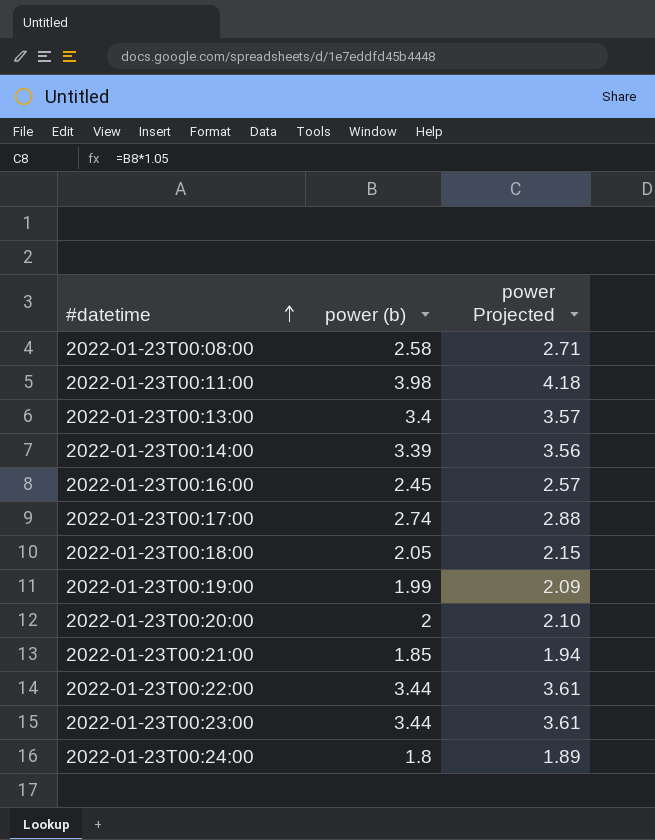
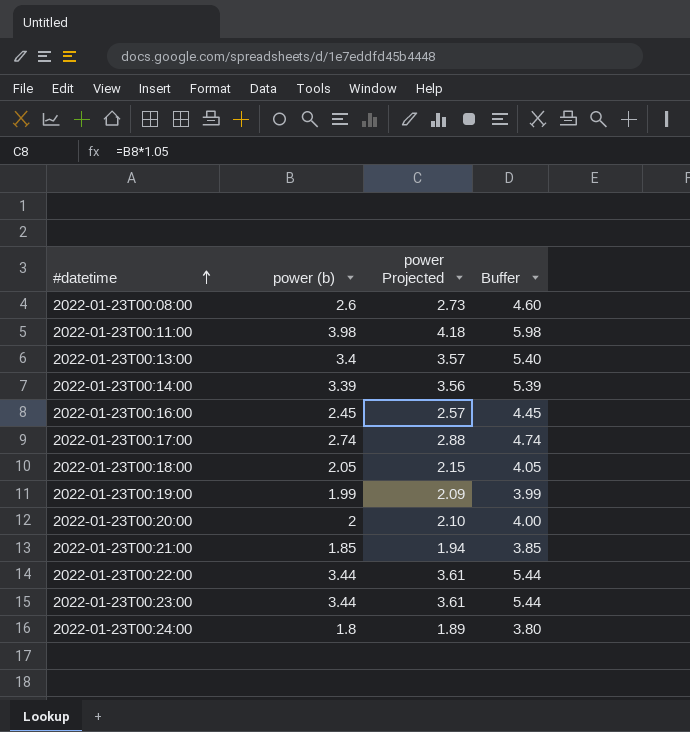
column Buffer | formula: none -> [power (b)] + 2
2022-01-23T00:08:00 | power (b): 2.58 -> 2.6
2022-01-23T00:08:00 | power Projected: 2.71 -> 2.73

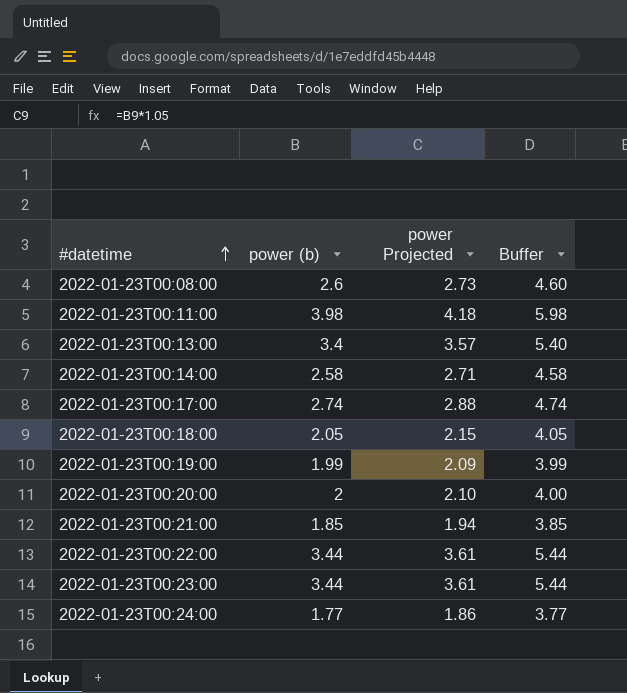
row 2022-01-23T00:16:00: 2.45 | 2.57 | 4.45 -> none
2022-01-23T00:14:00 | power (b): 3.39 -> 2.58
2022-01-23T00:14:00 | power Projected: 3.56 -> 2.71
2022-01-23T00:14:00 | Buffer: 5.39 -> 4.58
2022-01-23T00:24:00 | power (b): 1.8 -> 1.77
2022-01-23T00:24:00 | power Projected: 1.89 -> 1.86
2022-01-23T00:24:00 | Buffer: 3.80 -> 3.77

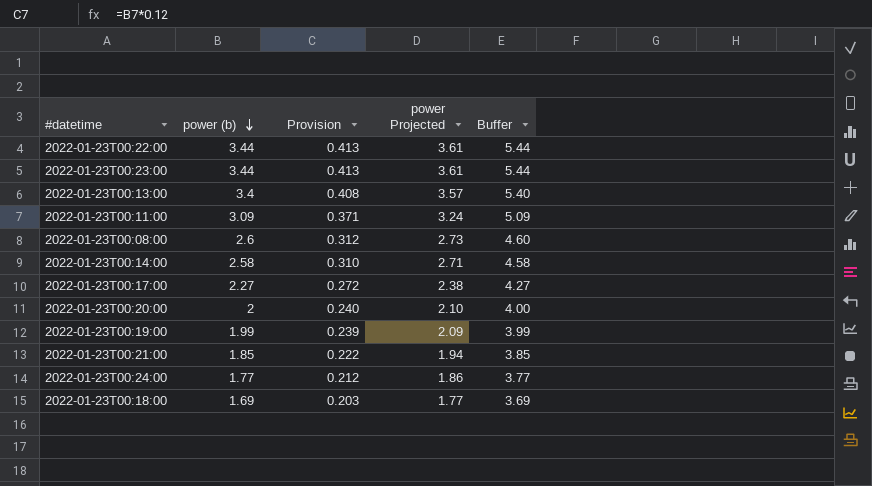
row order: #datetime ascending -> power (b) descending
column Provision | formula: none -> [power (b)] * 0.12
2022-01-23T00:11:00 | power (b): 3.98 -> 3.09
2022-01-23T00:11:00 | power Projected: 4.18 -> 3.24
2022-01-23T00:11:00 | Buffer: 5.98 -> 5.09
2022-01-23T00:17:00 | power (b): 2.74 -> 2.27
2022-01-23T00:17:00 | power Projected: 2.88 -> 2.38
2022-01-23T00:17:00 | Buffer: 4.74 -> 4.27
2022-01-23T00:18:00 | power (b): 2.05 -> 1.69
2022-01-23T00:18:00 | power Projected: 2.15 -> 1.77
2022-01-23T00:18:00 | Buffer: 4.05 -> 3.69

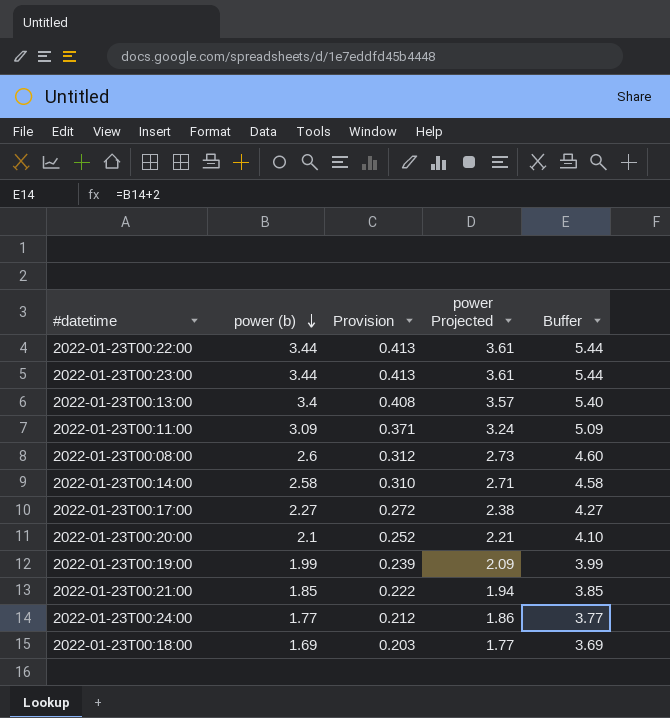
2022-01-23T00:20:00 | power (b): 2 -> 2.1
2022-01-23T00:20:00 | Provision: 0.240 -> 0.252
2022-01-23T00:20:00 | power Projected: 2.10 -> 2.21
2022-01-23T00:20:00 | Buffer: 4.00 -> 4.10

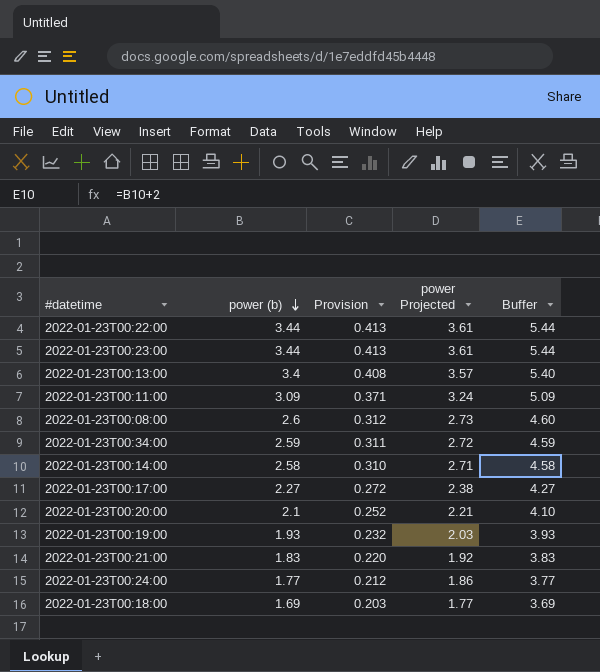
row 2022-01-23T00:34:00: none -> 2.59 | 0.311 | 2.72 | 4.59
2022-01-23T00:19:00 | power (b): 1.99 -> 1.93
2022-01-23T00:19:00 | Provision: 0.239 -> 0.232
2022-01-23T00:19:00 | power Projected: 2.09 -> 2.03
2022-01-23T00:19:00 | Buffer: 3.99 -> 3.93
2022-01-23T00:21:00 | power (b): 1.85 -> 1.83
2022-01-23T00:21:00 | Provision: 0.222 -> 0.220
2022-01-23T00:21:00 | power Projected: 1.94 -> 1.92
2022-01-23T00:21:00 | Buffer: 3.85 -> 3.83

